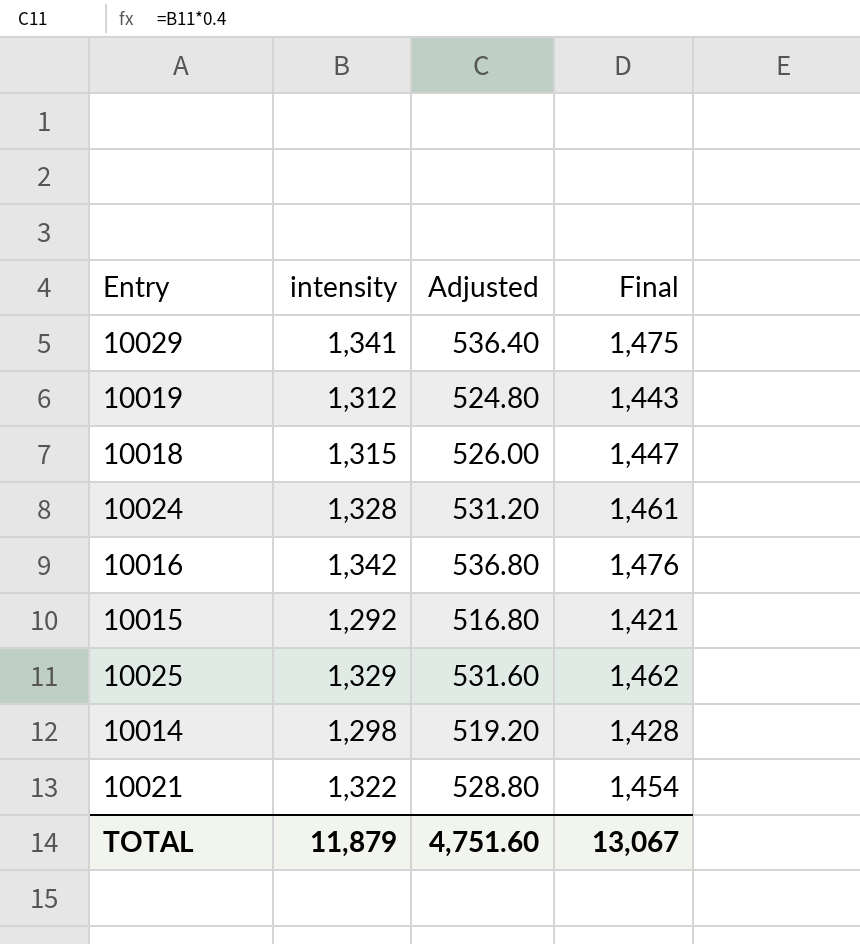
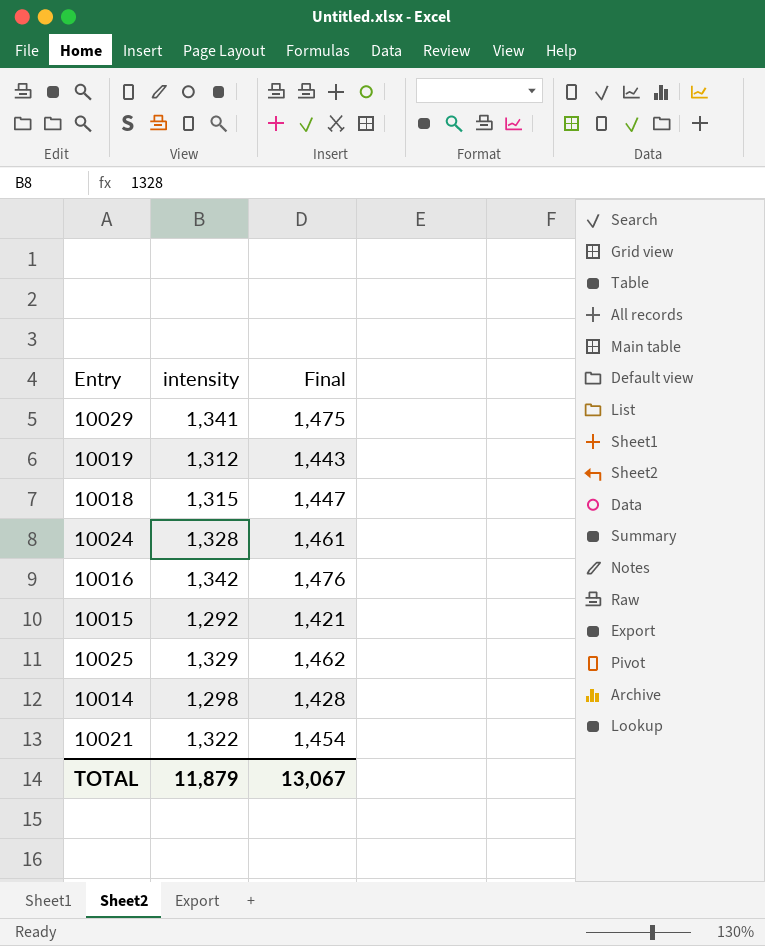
column Adjusted | formula: [intensity] * 0.4 -> none

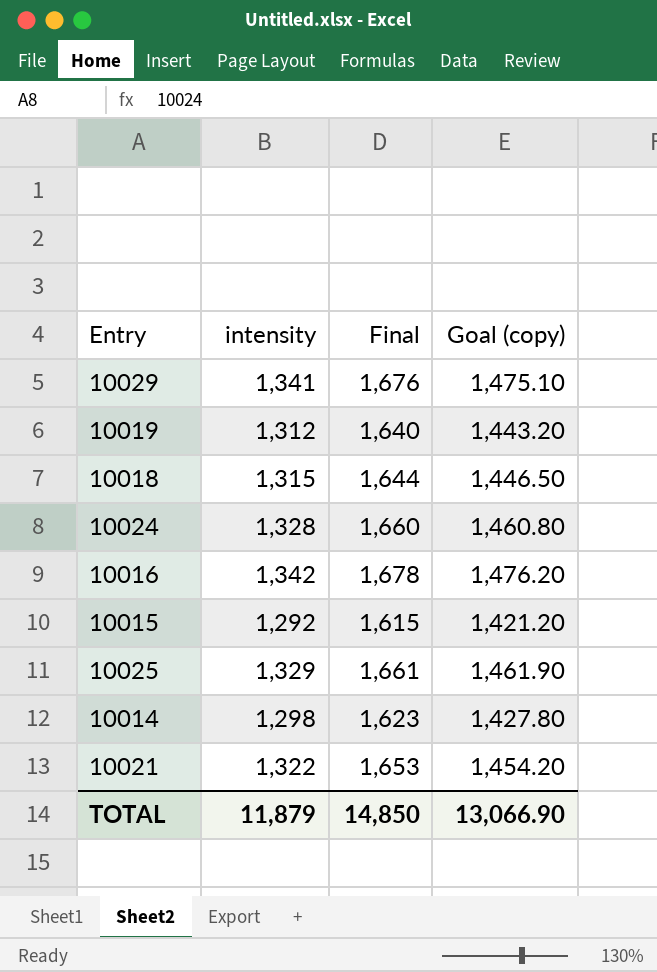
column Final | formula: [intensity] * 1.1 -> [intensity] * 1.25
column Goal (copy) | formula: none -> [intensity] * 1.1
TOTAL | Final: 13,067 -> 14,850

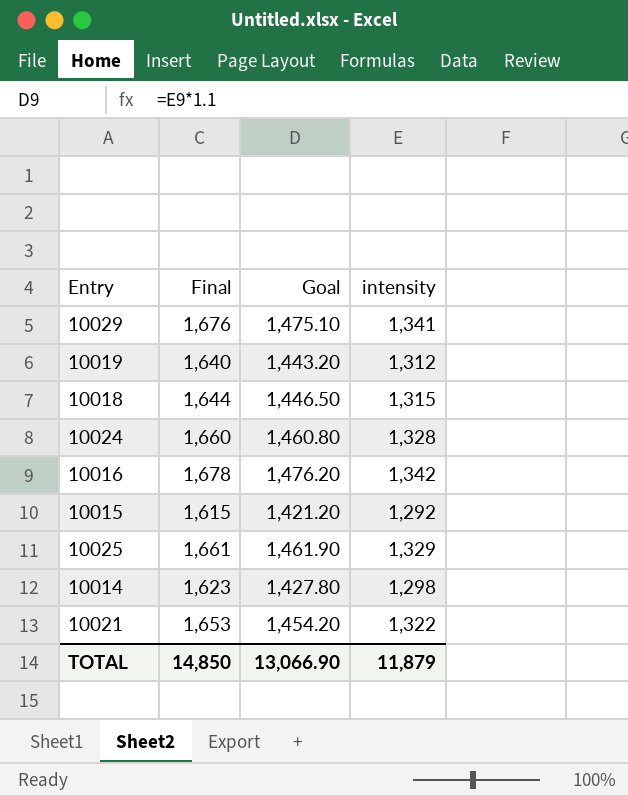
column name: Goal (copy) -> Goal
column intensity | position: 2 -> 4

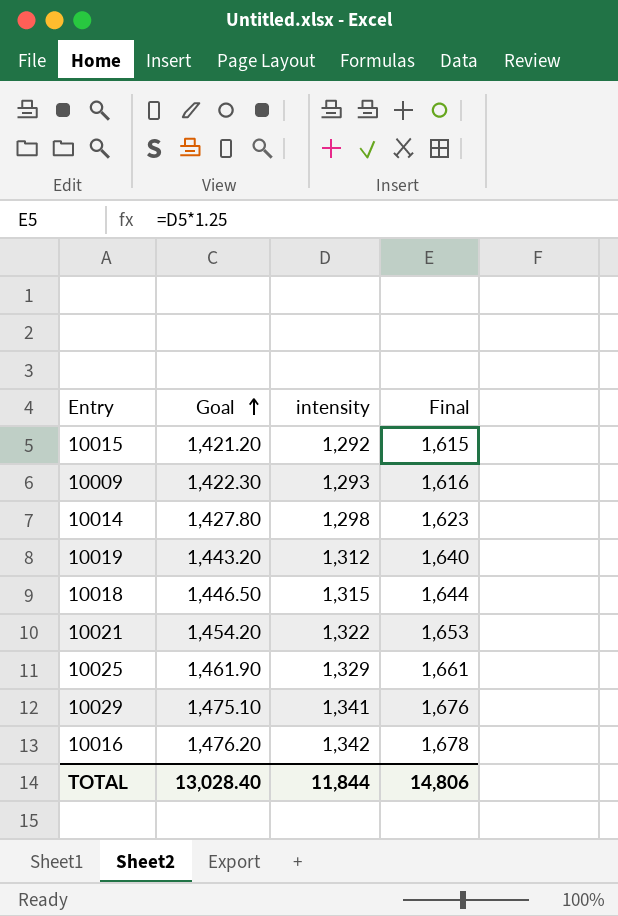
row order: none -> Goal ascending
column Final | position: 2 -> 4
row 10024: 1,660 | 1,460.80 | 1,328 -> none
row 10009: none -> 1,422.30 | 1,293 | 1,616
TOTAL | Goal: 13,066.90 -> 13,028.40
TOTAL | intensity: 11,879 -> 11,844
TOTAL | Final: 14,850 -> 14,806

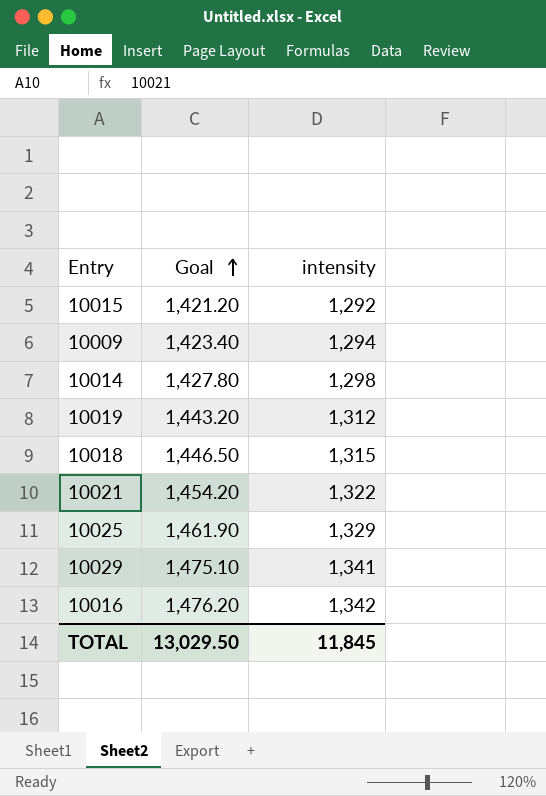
column Final | formula: [intensity] * 1.25 -> none
10009 | Goal: 1,422.30 -> 1,423.40
10009 | intensity: 1,293 -> 1,294
TOTAL | Goal: 13,028.40 -> 13,029.50
TOTAL | intensity: 11,844 -> 11,845

